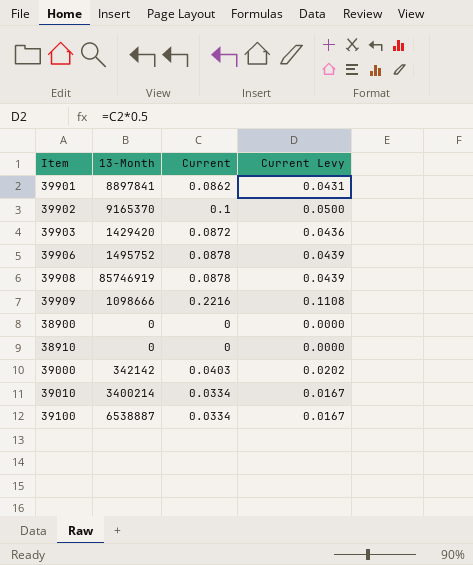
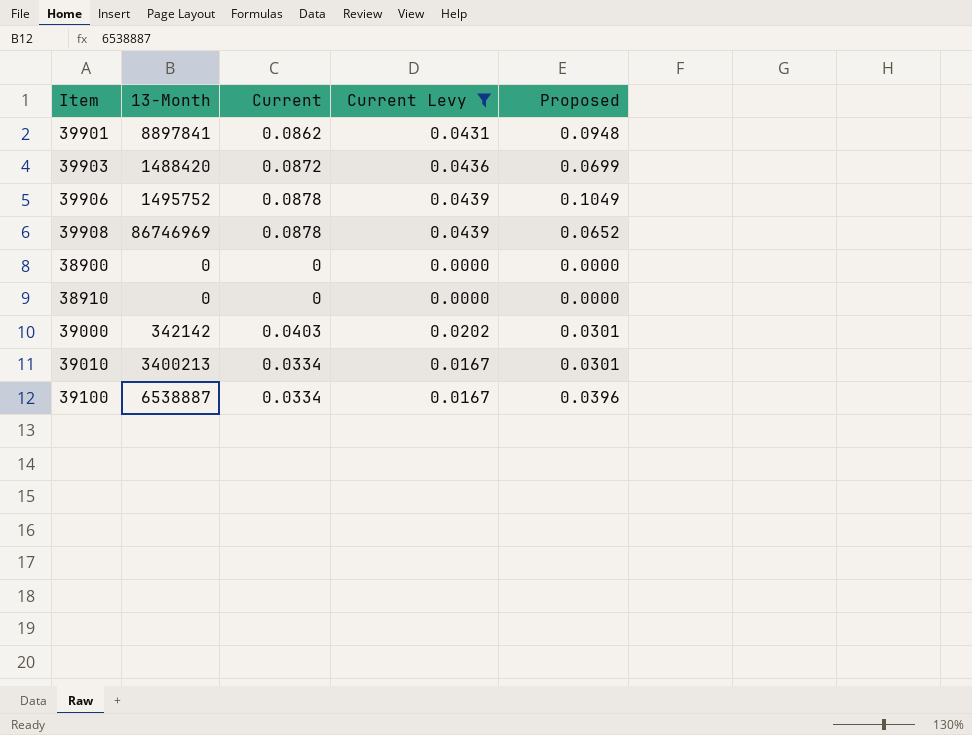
filter: none -> Current Levy <= 0.0439
column Proposed | position: none -> 5
39903 | 13-Month: 1429420 -> 1488420
39908 | 13-Month: 85746919 -> 86746969
39010 | 13-Month: 3400214 -> 3400213

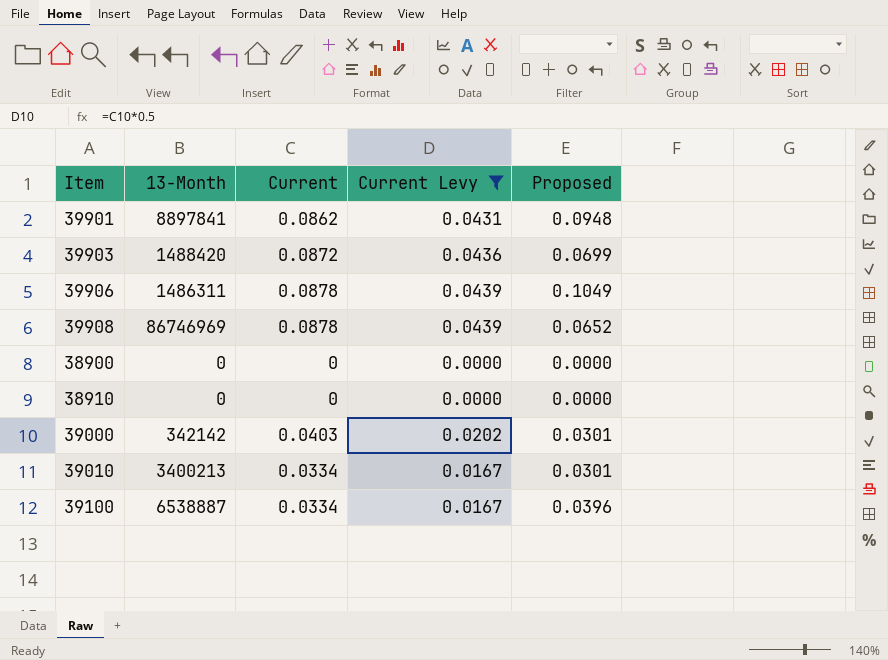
39906 | 13-Month: 1495752 -> 1486311

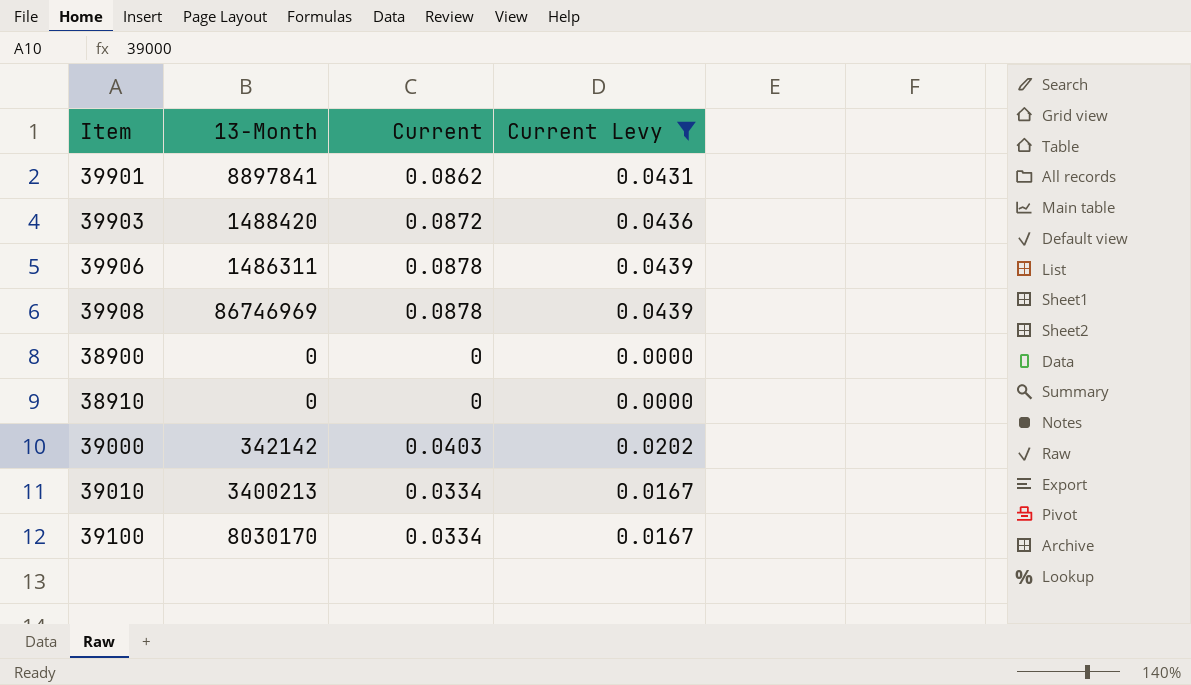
column Proposed | position: 5 -> none
39100 | 13-Month: 6538887 -> 8030170

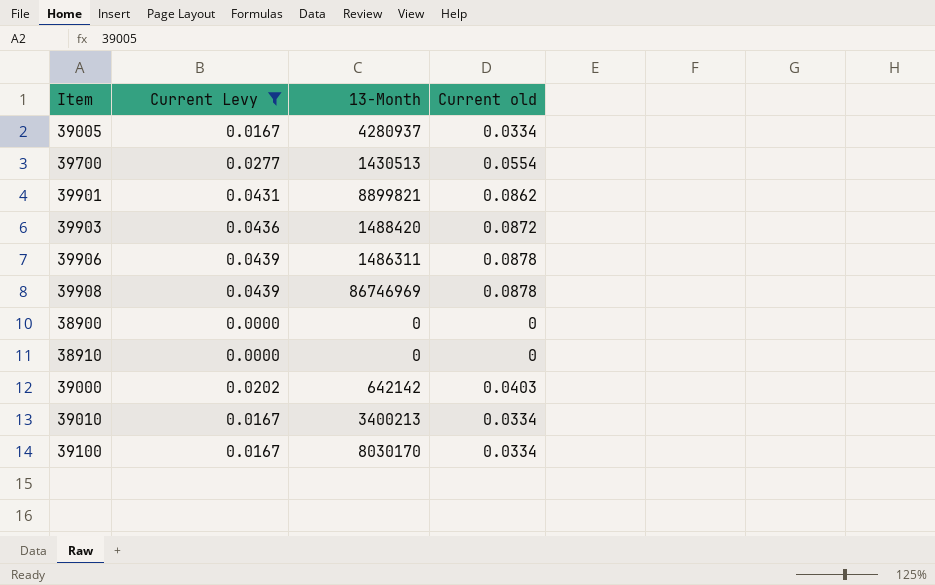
column Current Levy | position: 4 -> 2
column name: Current -> Current old
row 39005: none -> 0.0167 | 4280937 | 0.0334
row 39700: none -> 0.0277 | 1430513 | 0.0554
39901 | 13-Month: 8897841 -> 8899821
39000 | 13-Month: 342142 -> 642142

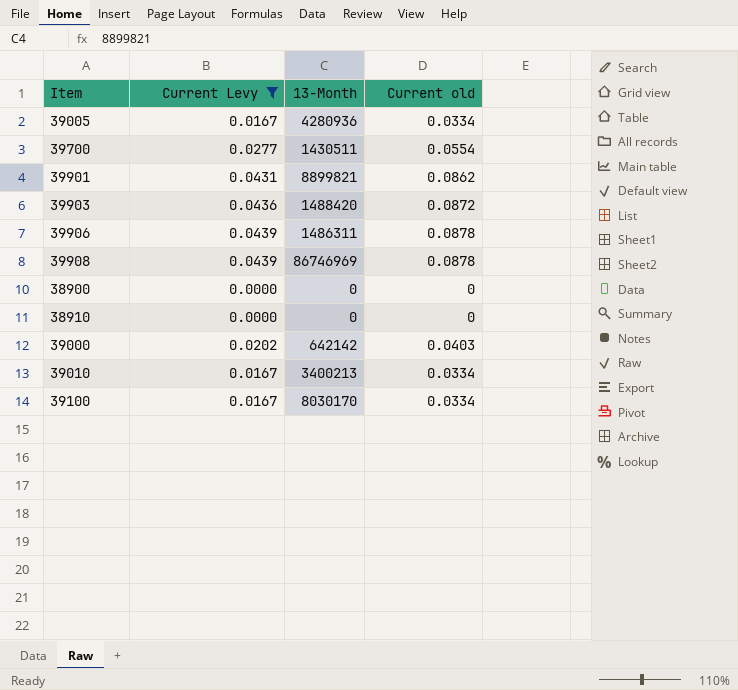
39005 | 13-Month: 4280937 -> 4280936
39700 | 13-Month: 1430513 -> 1430511

